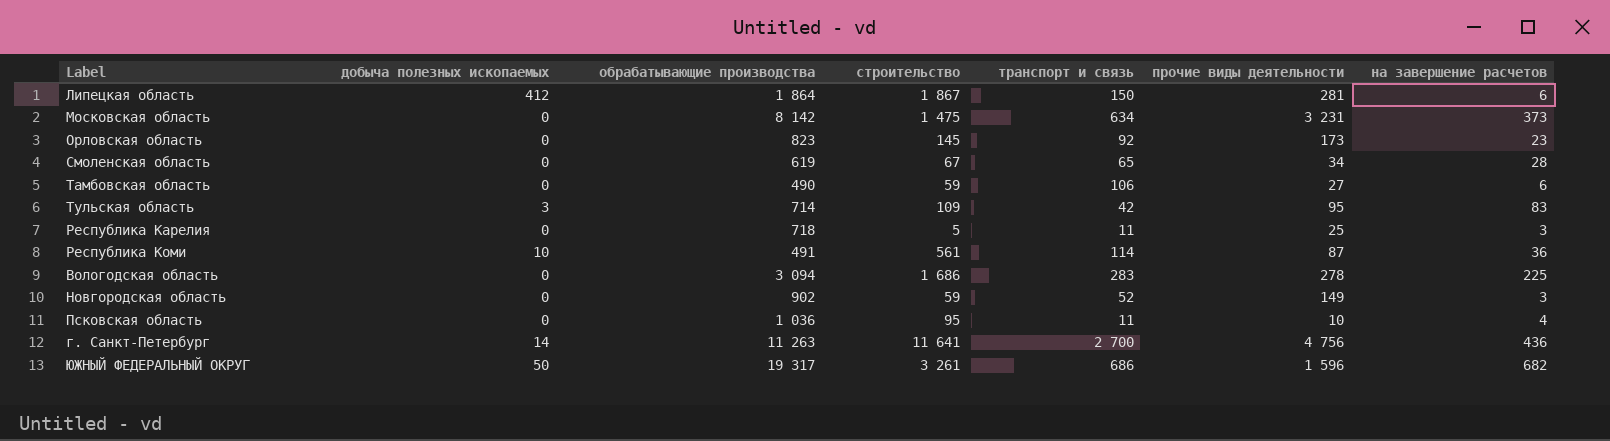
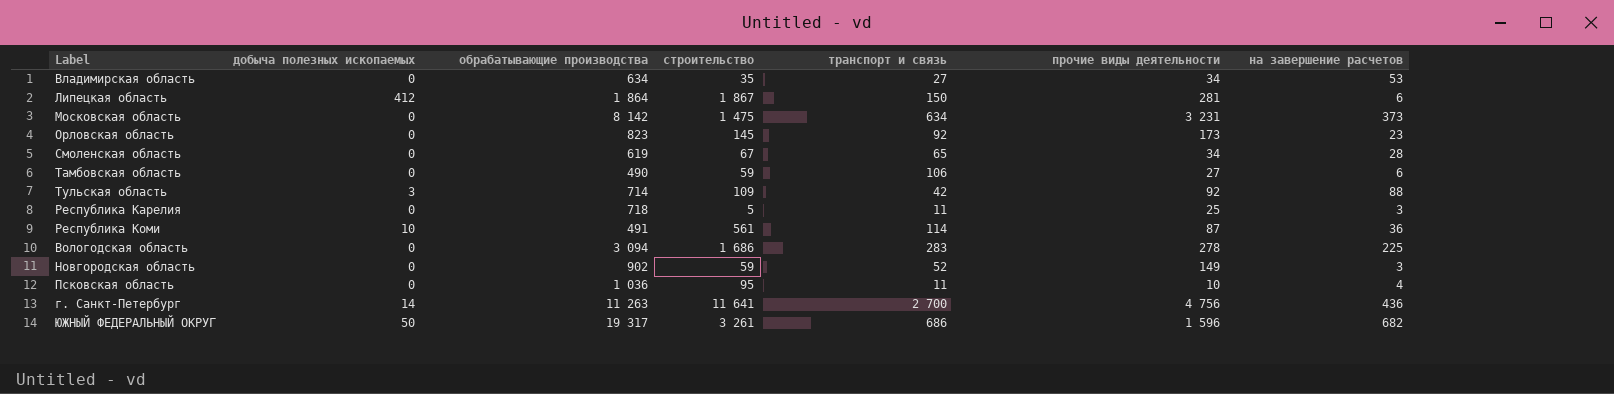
row Владимирская область: none -> 0 | 634 | 35 | 27 | 34 | 53
Тульская область | прочие виды деятельности: 95 -> 92
Тульская область | на завершение расчетов: 83 -> 88

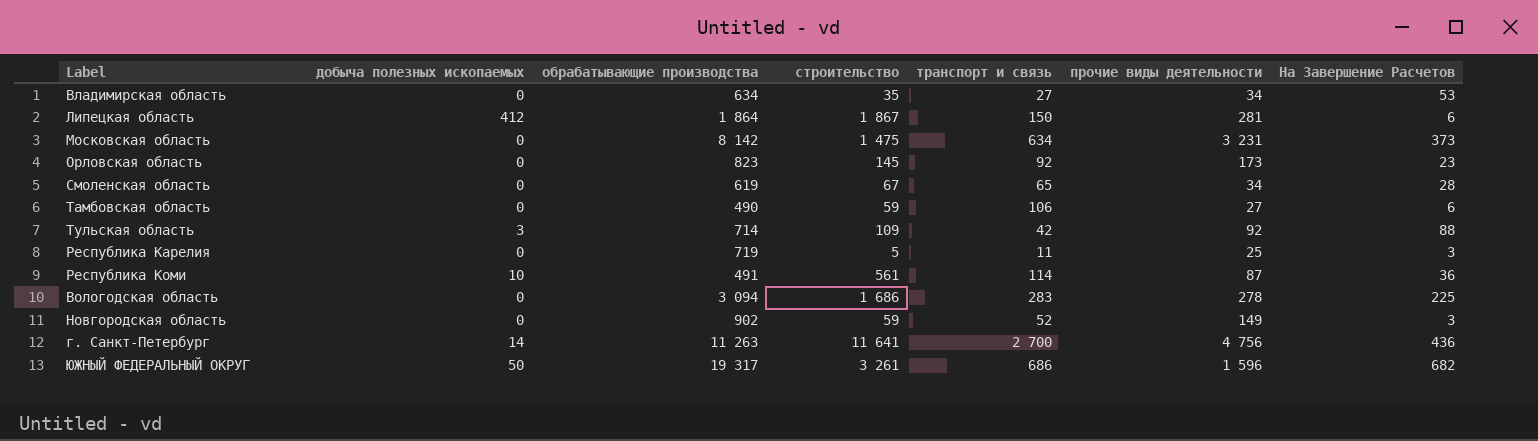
column name: на завершение расчетов -> На Завершение Расчетов
row Псковская область: 0 | 1 036 | 95 | 11 | 10 | 4 -> none
Республика Карелия | обрабатывающие производства: 718 -> 719

